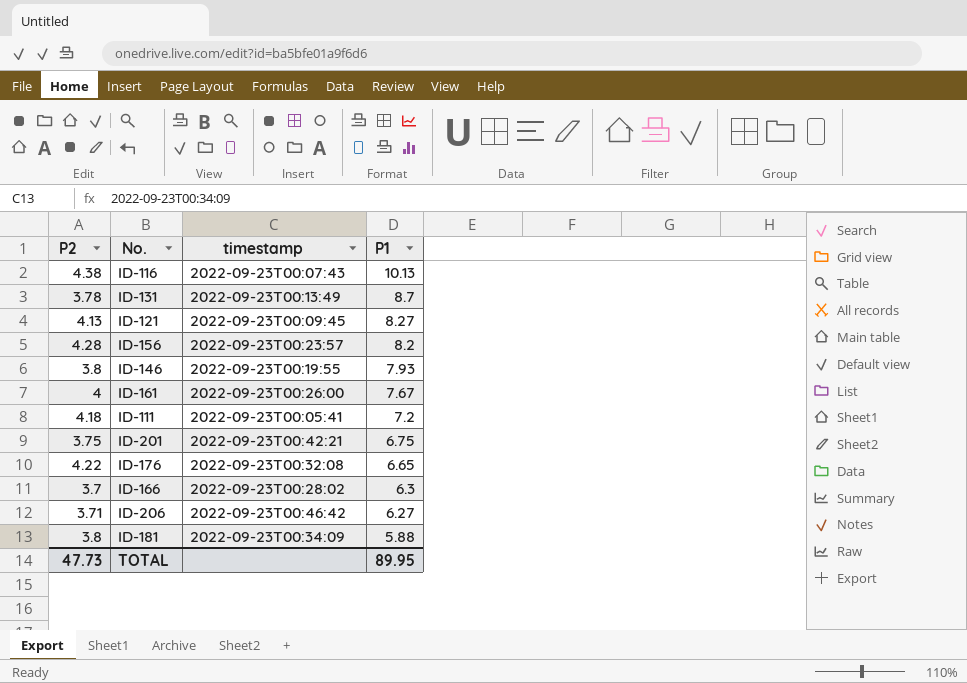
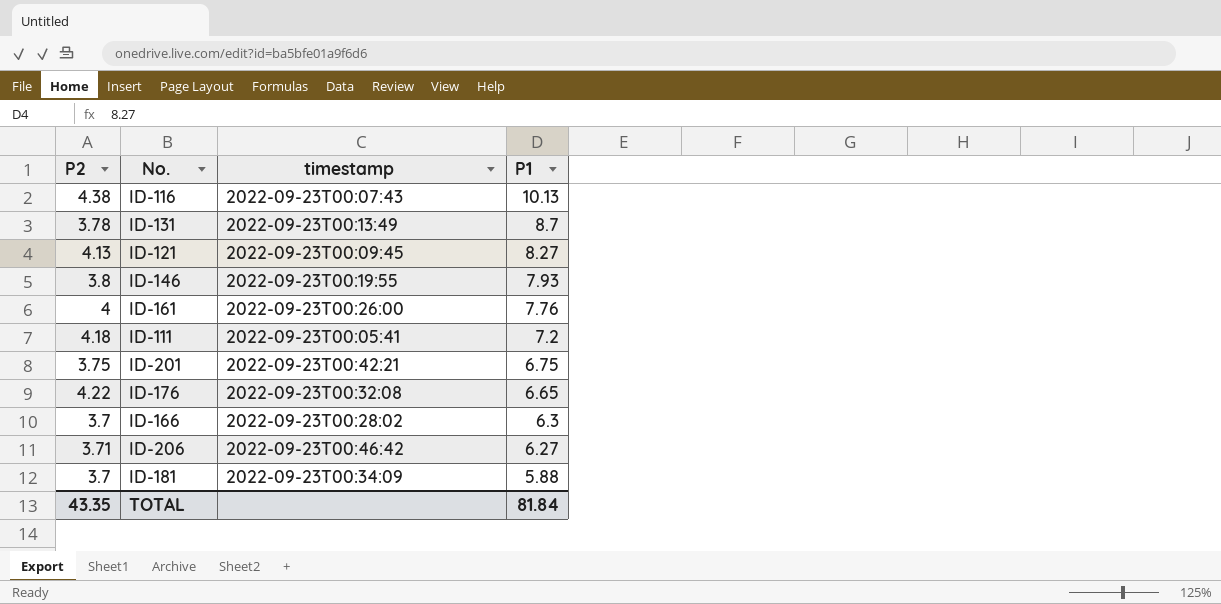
row ID-156: 4.28 | 2022-09-23T00:23:57 | 8.2 -> none
ID-161 | P1: 7.67 -> 7.76
ID-181 | P2: 3.8 -> 3.7
TOTAL | P2: 47.73 -> 43.35
TOTAL | P1: 89.95 -> 81.84

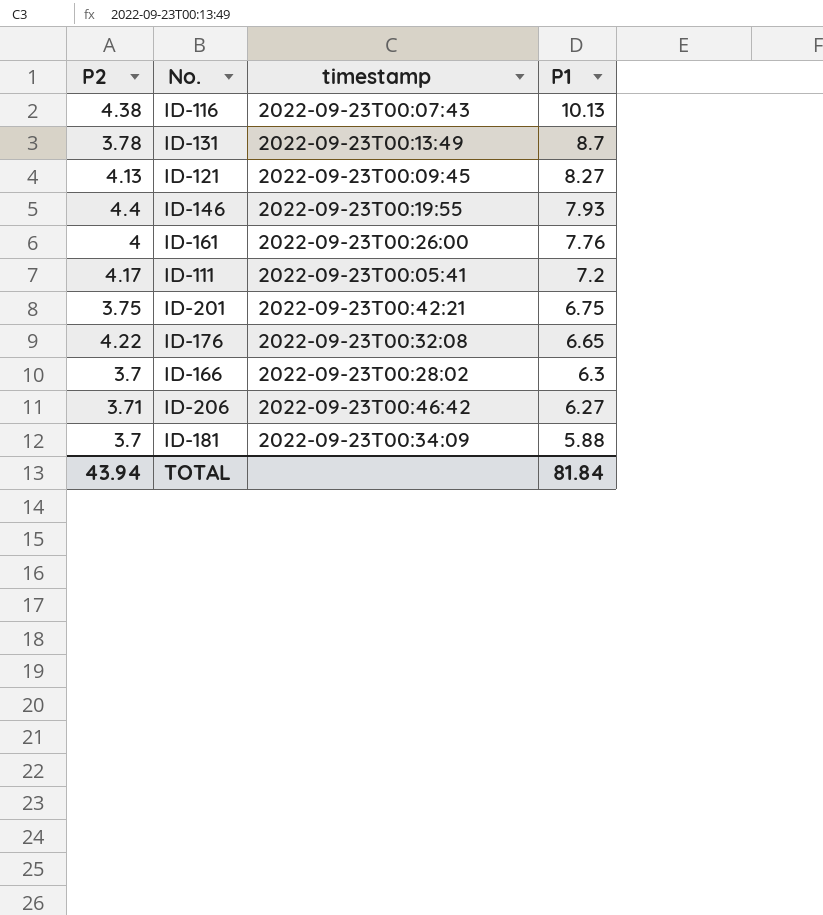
ID-146 | P2: 3.8 -> 4.4
ID-111 | P2: 4.18 -> 4.17
TOTAL | P2: 43.35 -> 43.94

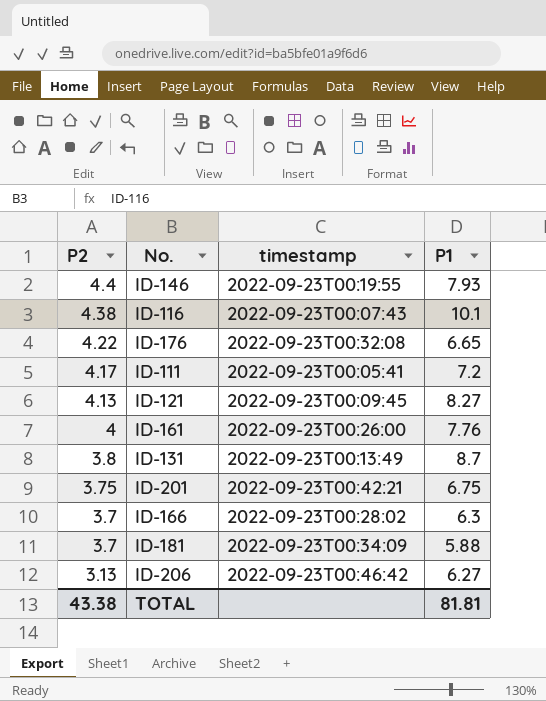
row order: P1 descending -> P2 descending
ID-116 | P1: 10.13 -> 10.1
ID-131 | P2: 3.78 -> 3.8
ID-206 | P2: 3.71 -> 3.13
TOTAL | P2: 43.94 -> 43.38
TOTAL | P1: 81.84 -> 81.81

